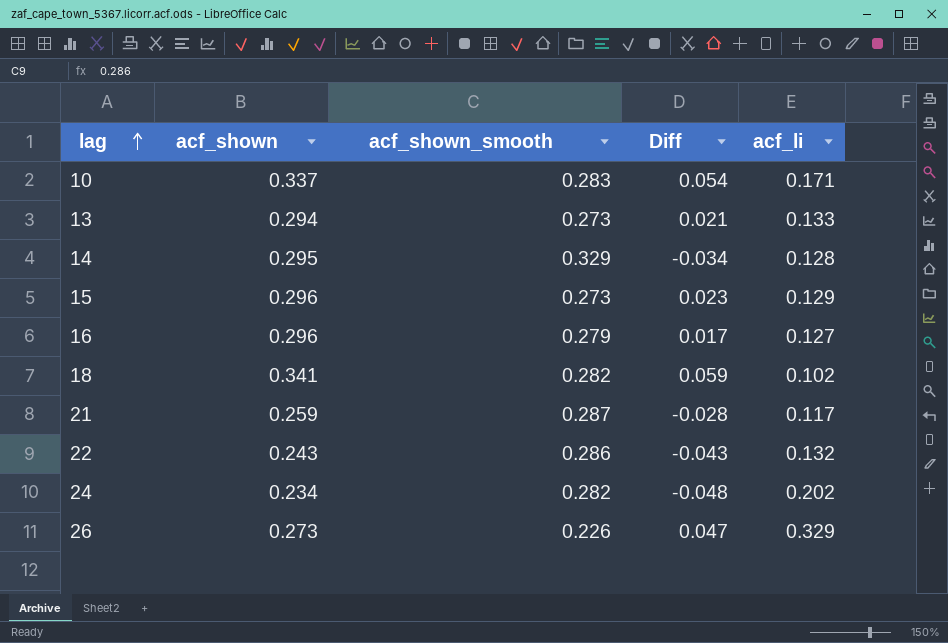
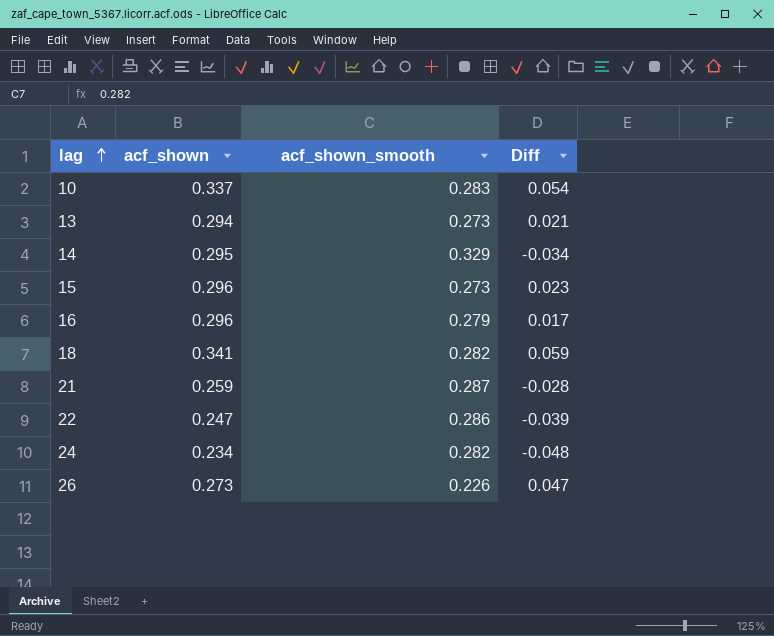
column acf_li | position: 5 -> none
22 | acf_shown: 0.243 -> 0.247
22 | Diff: -0.043 -> -0.039

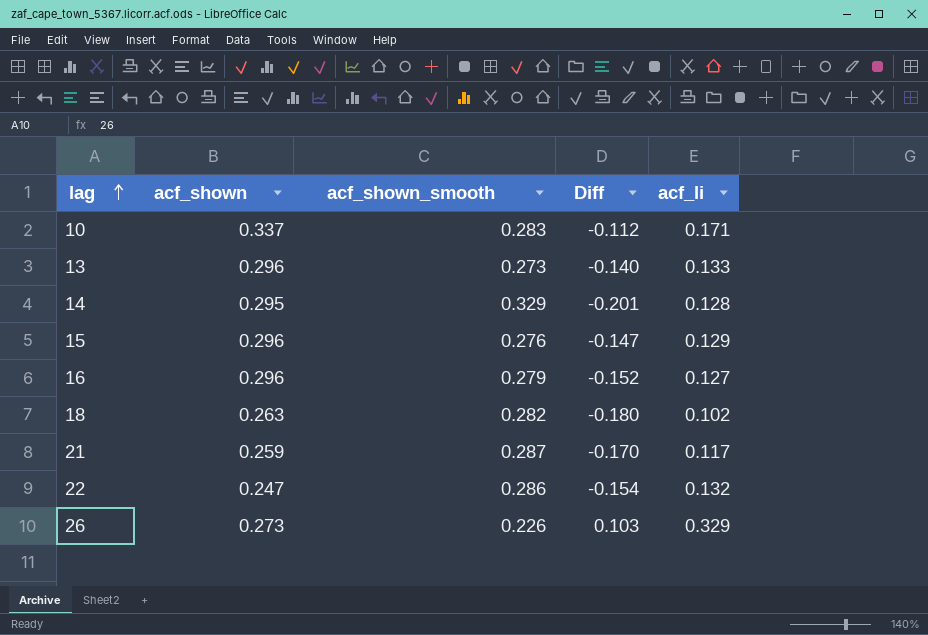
column Diff | formula: [acf_shown] - [acf_shown_smooth] -> [acf_li] - [acf_shown_smooth]
column acf_li | position: none -> 5
row 24: 0.234 | 0.282 | -0.048 -> none
13 | acf_shown: 0.294 -> 0.296
15 | acf_shown_smooth: 0.273 -> 0.276
18 | acf_shown: 0.341 -> 0.263

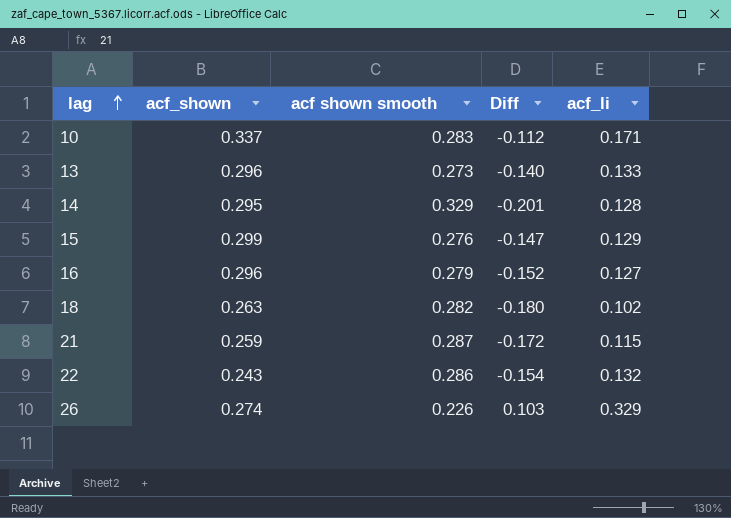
column name: acf_shown_smooth -> acf shown smooth
15 | acf_shown: 0.296 -> 0.299
21 | Diff: -0.170 -> -0.172
21 | acf_li: 0.117 -> 0.115
22 | acf_shown: 0.247 -> 0.243
26 | acf_shown: 0.273 -> 0.274

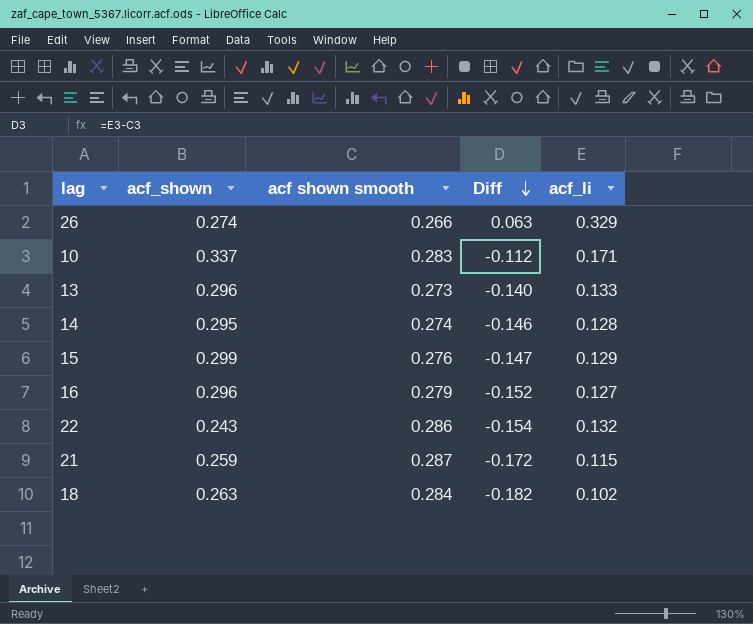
row order: lag ascending -> Diff descending
26 | acf shown smooth: 0.226 -> 0.266
26 | Diff: 0.103 -> 0.063
14 | acf shown smooth: 0.329 -> 0.274
14 | Diff: -0.201 -> -0.146
18 | acf shown smooth: 0.282 -> 0.284
18 | Diff: -0.180 -> -0.182

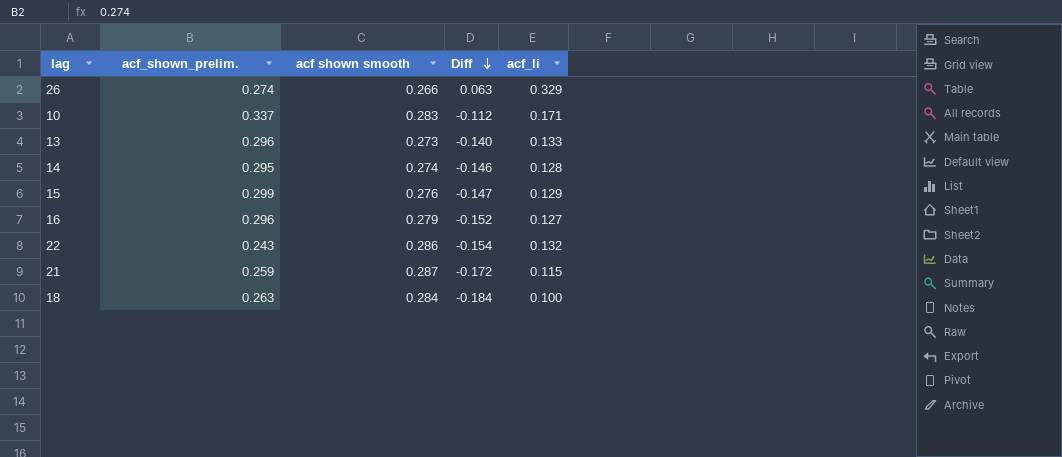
column name: acf_shown -> acf_shown_prelim.
18 | Diff: -0.182 -> -0.184
18 | acf_li: 0.102 -> 0.100

